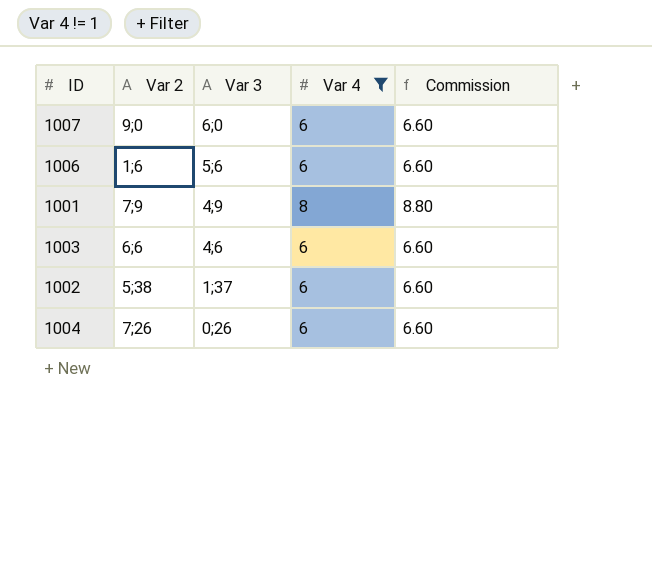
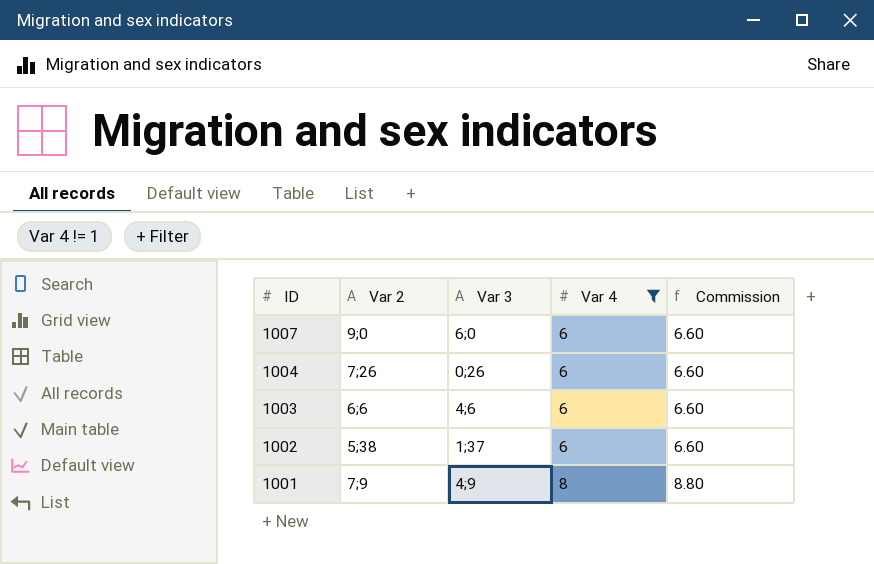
row order: Var 3 descending -> ID descending
row 1006: 1;6 | 5;6 | 6 | 6.60 -> none

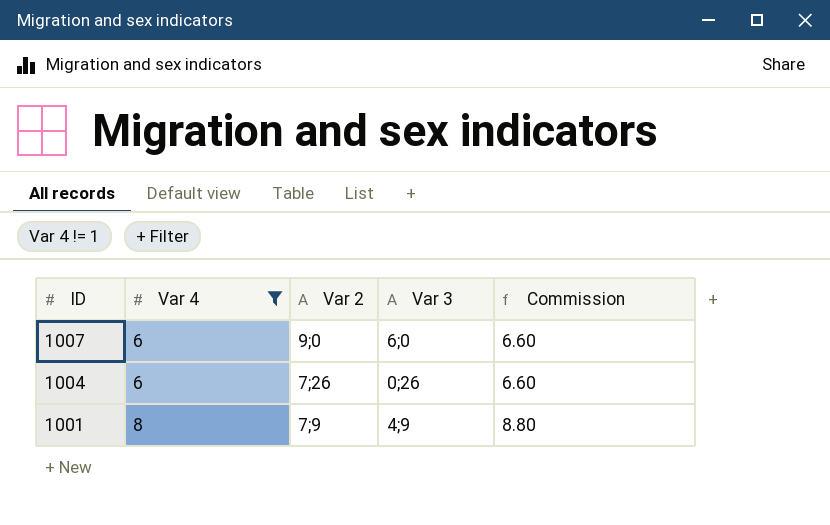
column Var 4 | position: 4 -> 2
row 1003: 6;6 | 4;6 | 6 | 6.60 -> none
row 1002: 5;38 | 1;37 | 6 | 6.60 -> none

